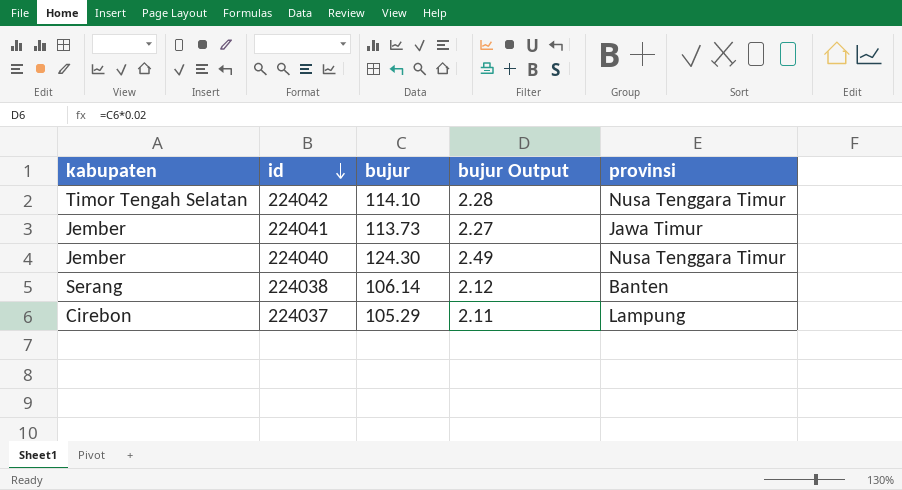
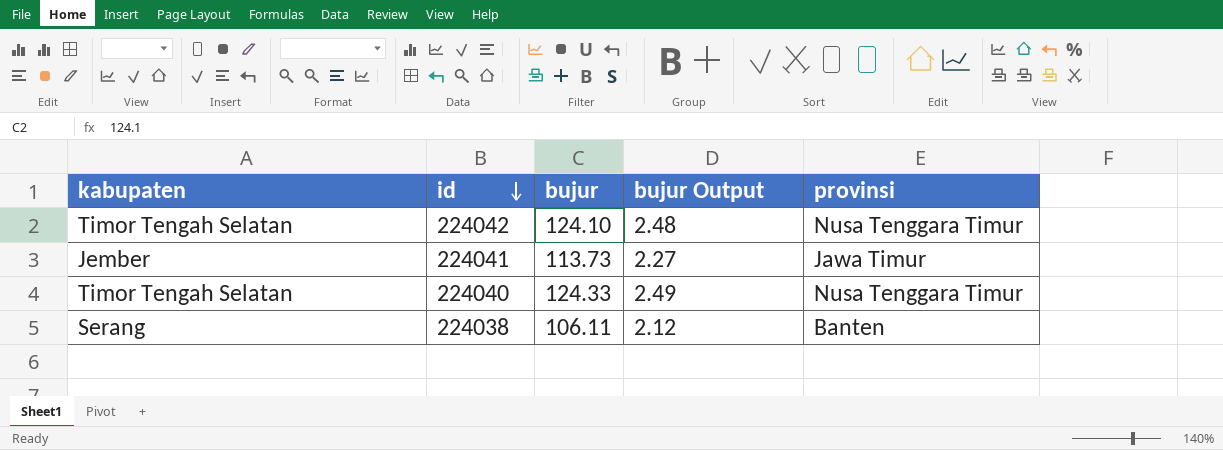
row 224037: Cirebon | 105.29 | 2.11 | Lampung -> none
224042 | bujur: 114.10 -> 124.10
224042 | bujur Output: 2.28 -> 2.48
224040 | kabupaten: Jember -> Timor Tengah Selatan
224040 | bujur: 124.30 -> 124.33
224038 | bujur: 106.14 -> 106.11

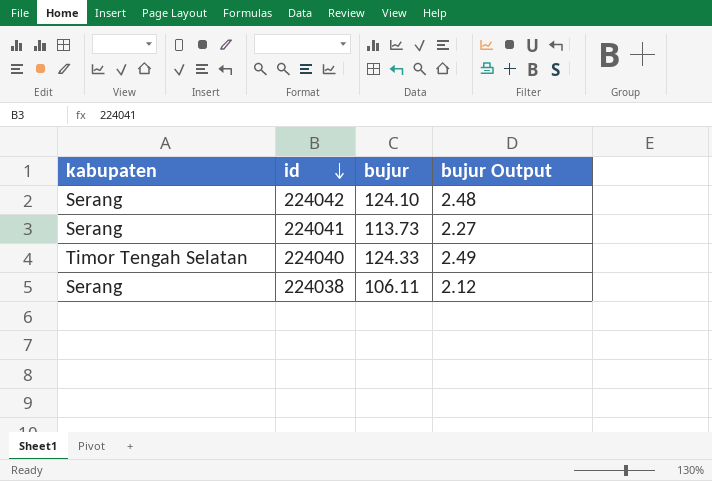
column provinsi | position: 5 -> none
224042 | kabupaten: Timor Tengah Selatan -> Serang
224041 | kabupaten: Jember -> Serang

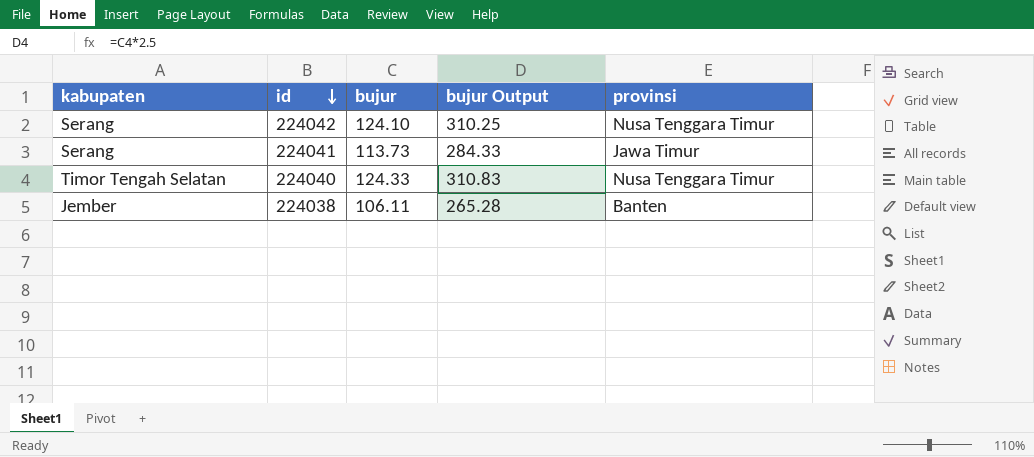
column bujur Output | formula: [bujur] * 0.02 -> [bujur] * 2.5
column provinsi | position: none -> 5
224038 | kabupaten: Serang -> Jember

